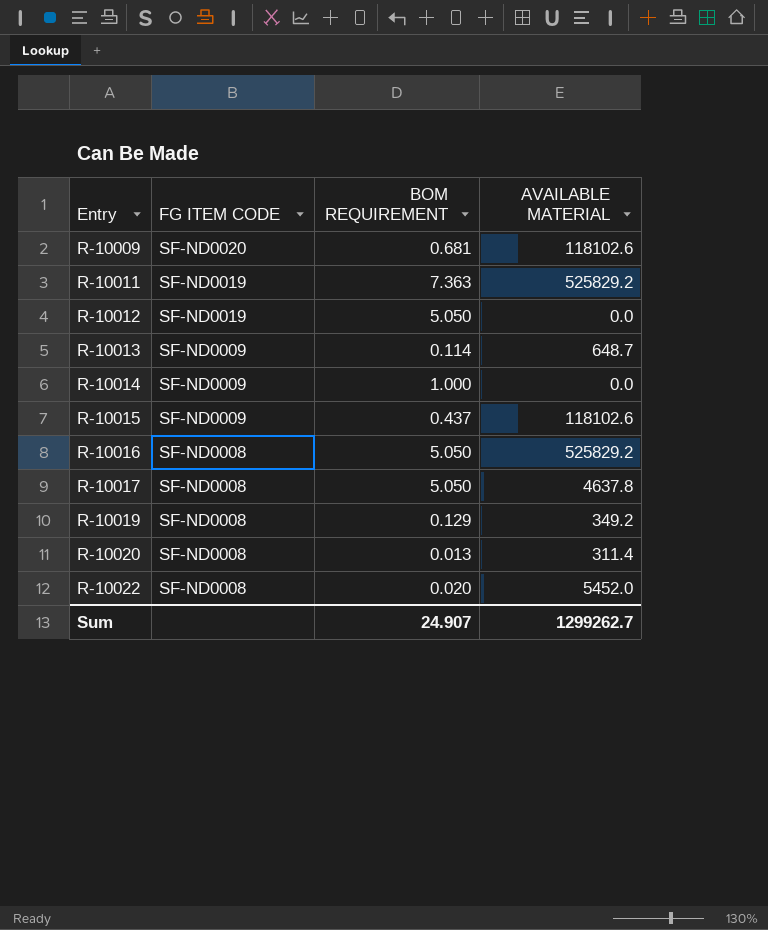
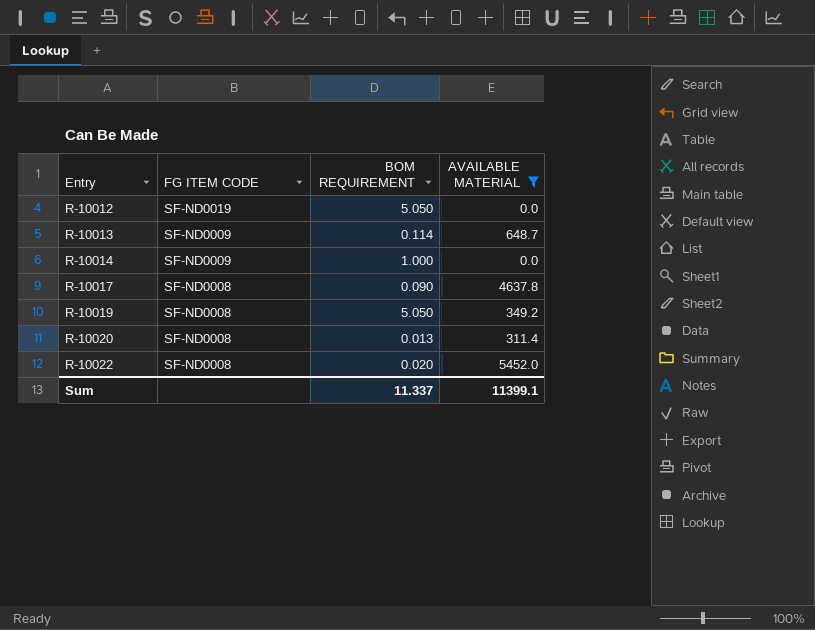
filter: none -> AVAILABLE MATERIAL <= 5452.0
R-10017 | BOM REQUIREMENT: 5.050 -> 0.090
R-10019 | BOM REQUIREMENT: 0.129 -> 5.050
Sum | BOM REQUIREMENT: 24.907 -> 11.337
Sum | AVAILABLE MATERIAL: 1299262.7 -> 11399.1

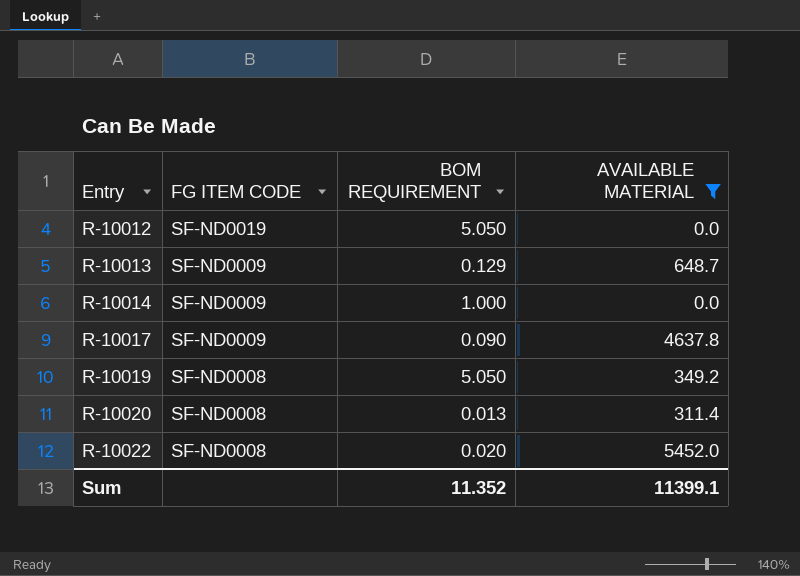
R-10013 | BOM REQUIREMENT: 0.114 -> 0.129
R-10017 | FG ITEM CODE: SF-ND0008 -> SF-ND0009
Sum | BOM REQUIREMENT: 11.337 -> 11.352

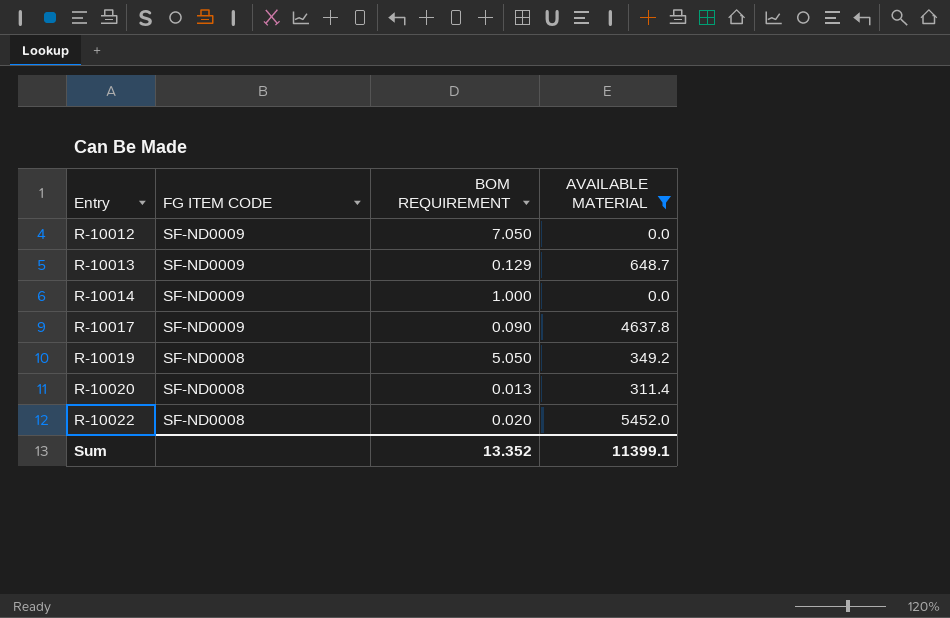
R-10012 | FG ITEM CODE: SF-ND0019 -> SF-ND0009
R-10012 | BOM REQUIREMENT: 5.050 -> 7.050
Sum | BOM REQUIREMENT: 11.352 -> 13.352

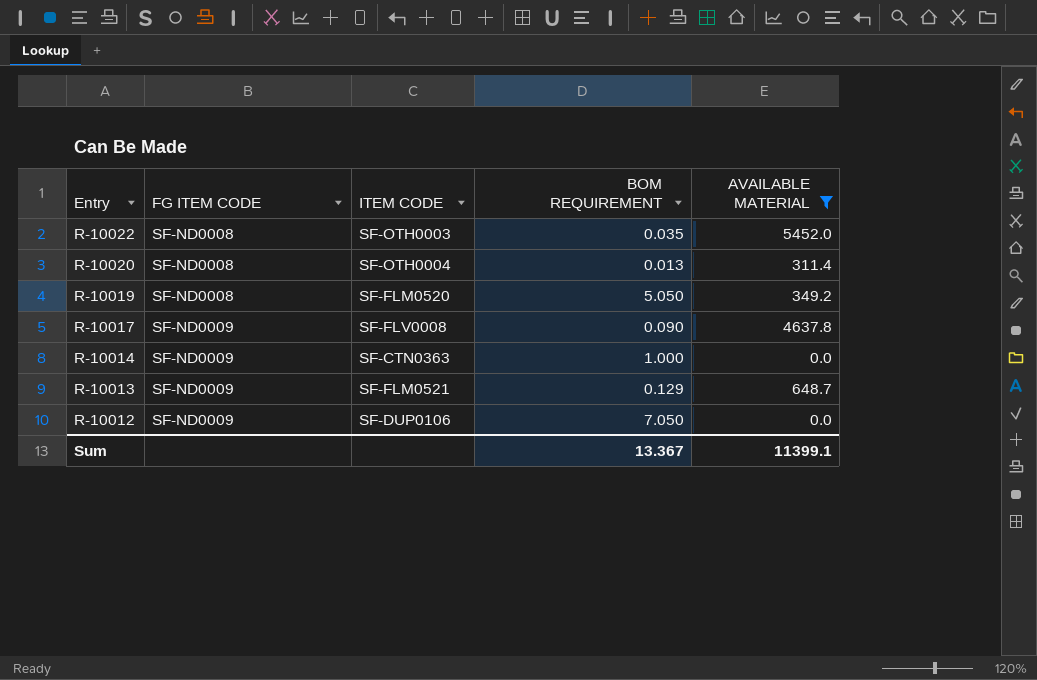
row order: Entry ascending -> Entry descending
column ITEM CODE | position: none -> 3
R-10022 | BOM REQUIREMENT: 0.020 -> 0.035
Sum | BOM REQUIREMENT: 13.352 -> 13.367

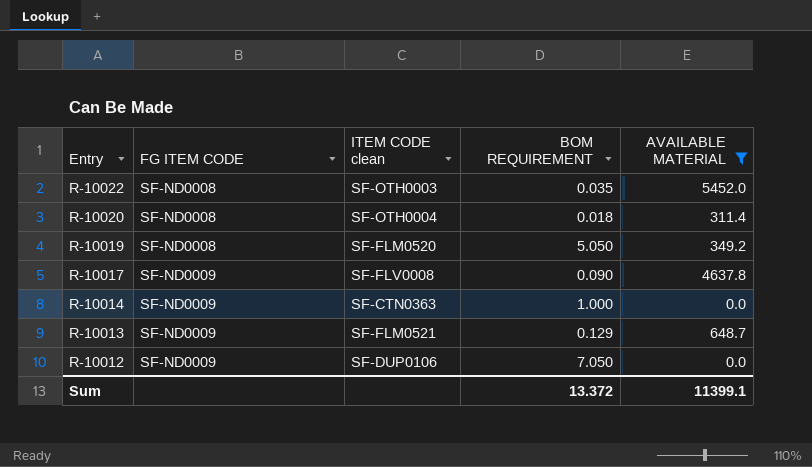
column name: ITEM CODE -> ITEM CODE clean
R-10020 | BOM REQUIREMENT: 0.013 -> 0.018
Sum | BOM REQUIREMENT: 13.367 -> 13.372

